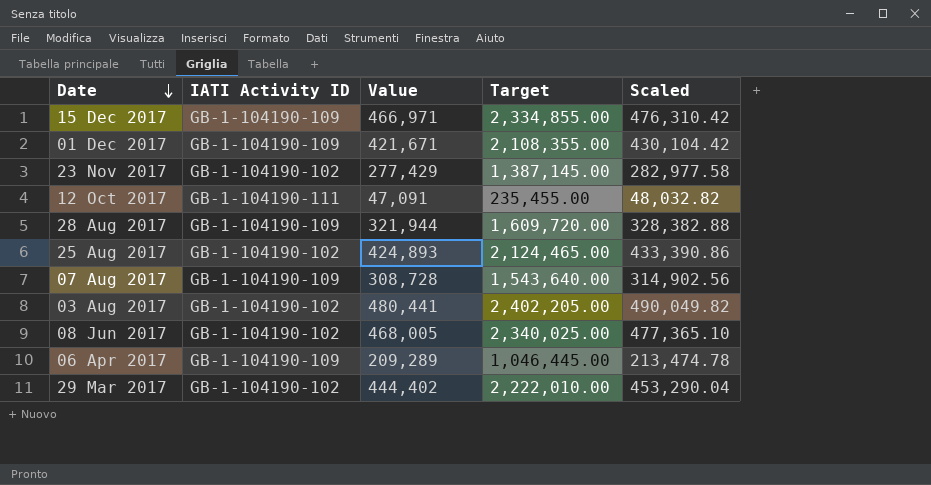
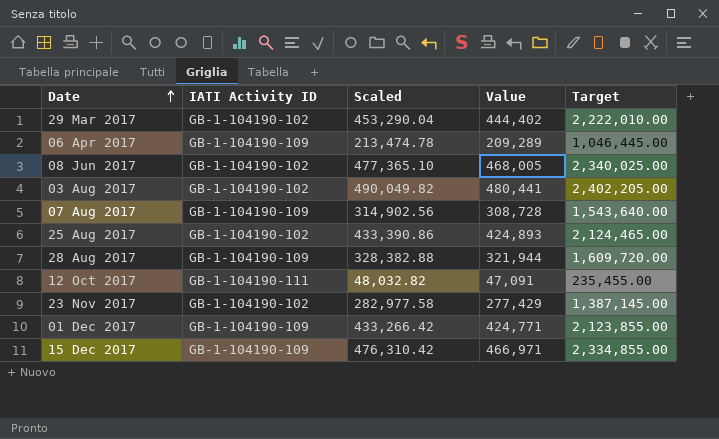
row order: Date descending -> Date ascending
column Scaled | position: 5 -> 3
01 Dec 2017 | Scaled: 430,104.42 -> 433,266.42
01 Dec 2017 | Value: 421,671 -> 424,771
01 Dec 2017 | Target: 2,108,355.00 -> 2,123,855.00

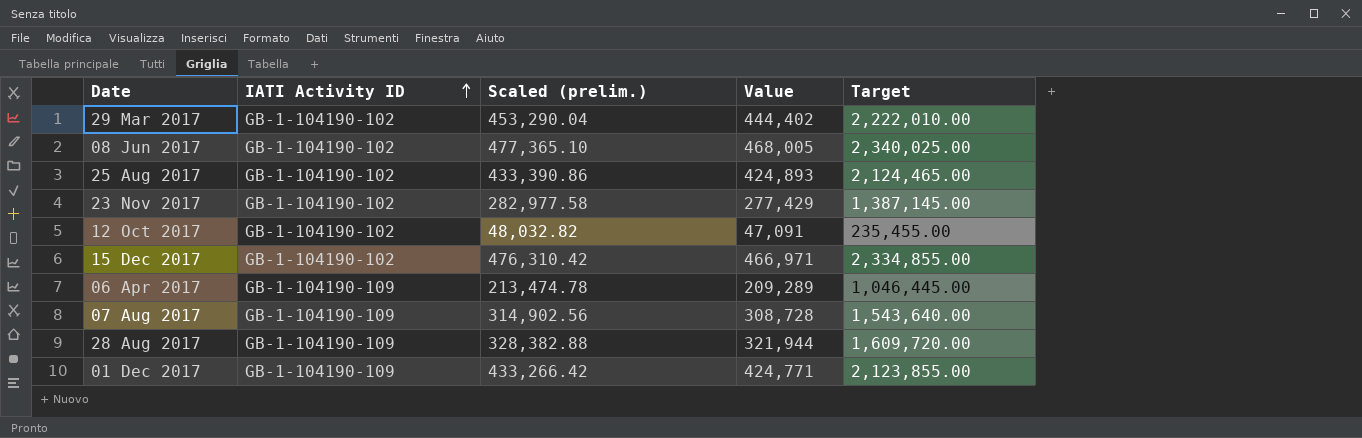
row order: Date ascending -> IATI Activity ID ascending
column name: Scaled -> Scaled (prelim.)
row 03 Aug 2017: GB-1-104190-102 | 490,049.82 | 480,441 | 2,402,205.00 -> none
12 Oct 2017 | IATI Activity ID: GB-1-104190-111 -> GB-1-104190-102
15 Dec 2017 | IATI Activity ID: GB-1-104190-109 -> GB-1-104190-102

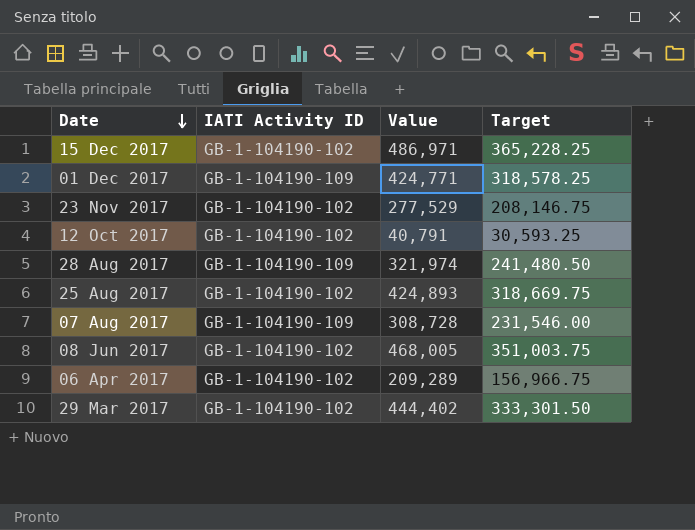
row order: IATI Activity ID ascending -> Date descending
column Scaled (prelim.) | formula: [Value] * 1.02 -> none
column Target | formula: [Value] * 5 -> [Value] * 0.75
15 Dec 2017 | Value: 466,971 -> 486,971
23 Nov 2017 | Value: 277,429 -> 277,529
12 Oct 2017 | Value: 47,091 -> 40,791
28 Aug 2017 | Value: 321,944 -> 321,974
06 Apr 2017 | IATI Activity ID: GB-1-104190-109 -> GB-1-104190-102

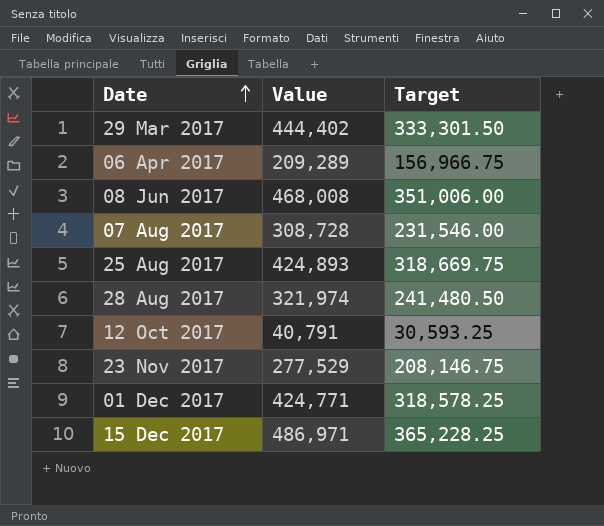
row order: Date descending -> Date ascending
column IATI Activity ID | position: 2 -> none
08 Jun 2017 | Value: 468,005 -> 468,008
08 Jun 2017 | Target: 351,003.75 -> 351,006.00

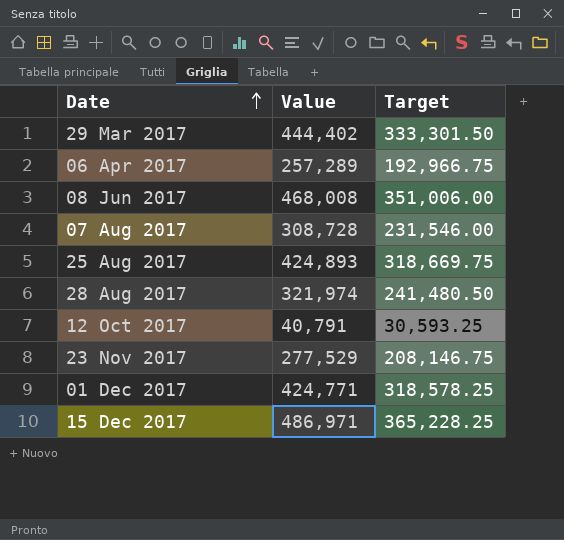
06 Apr 2017 | Value: 209,289 -> 257,289
06 Apr 2017 | Target: 156,966.75 -> 192,966.75

